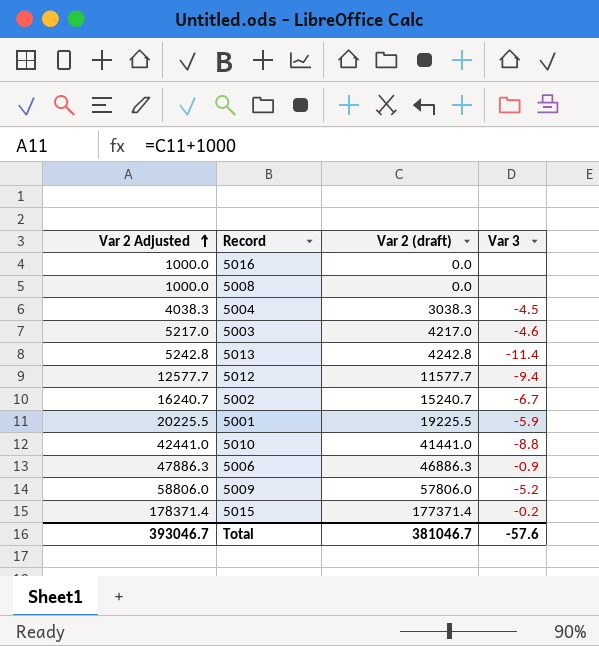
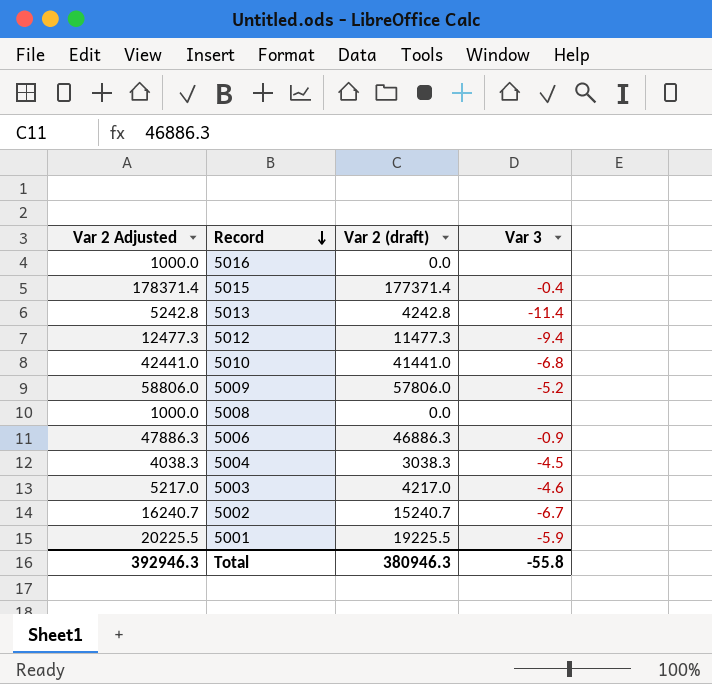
row order: Var 2 Adjusted ascending -> Record descending
5015 | Var 3: -0.2 -> -0.4
5012 | Var 2 Adjusted: 12577.7 -> 12477.3
5012 | Var 2 (draft): 11577.7 -> 11477.3
5010 | Var 3: -8.8 -> -6.8
Total | Var 2 Adjusted: 393046.7 -> 392946.3
Total | Var 2 (draft): 381046.7 -> 380946.3
Total | Var 3: -57.6 -> -55.8

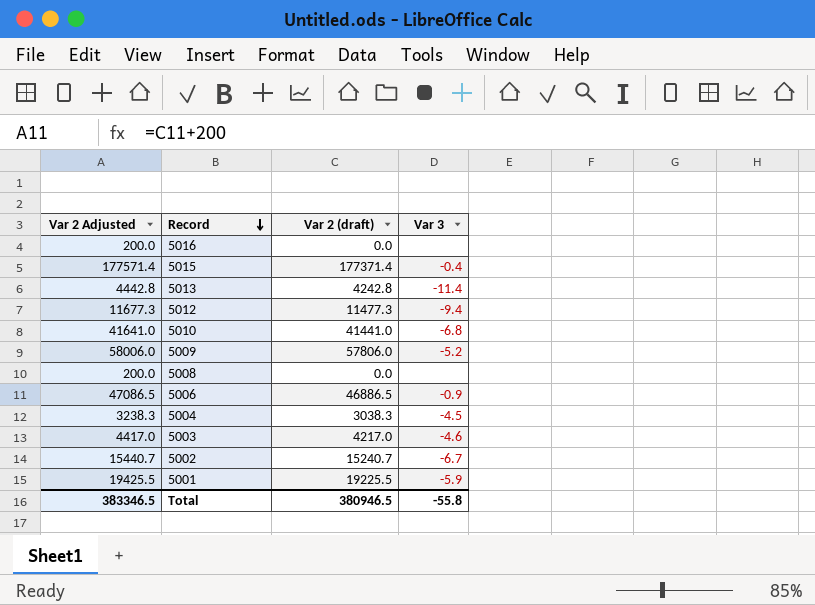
column Var 2 Adjusted | formula: [Var 2 (draft)] + 1000 -> [Var 2 (draft)] + 200
5006 | Var 2 (draft): 46886.3 -> 46886.5
Total | Var 2 Adjusted: 392946.3 -> 383346.5
Total | Var 2 (draft): 380946.3 -> 380946.5

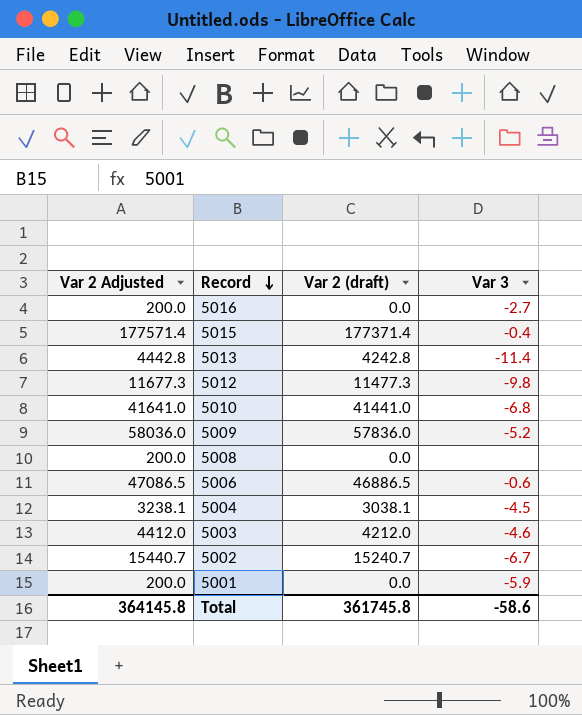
5016 | Var 3: none -> -2.7
5012 | Var 3: -9.4 -> -9.8
5009 | Var 2 Adjusted: 58006.0 -> 58036.0
5009 | Var 2 (draft): 57806.0 -> 57836.0
5006 | Var 3: -0.9 -> -0.6
5004 | Var 2 Adjusted: 3238.3 -> 3238.1
5004 | Var 2 (draft): 3038.3 -> 3038.1
5003 | Var 2 Adjusted: 4417.0 -> 4412.0
5003 | Var 2 (draft): 4217.0 -> 4212.0
5001 | Var 2 Adjusted: 19425.5 -> 200.0
5001 | Var 2 (draft): 19225.5 -> 0.0
Total | Var 2 Adjusted: 383346.5 -> 364145.8
Total | Var 2 (draft): 380946.5 -> 361745.8
Total | Var 3: -55.8 -> -58.6

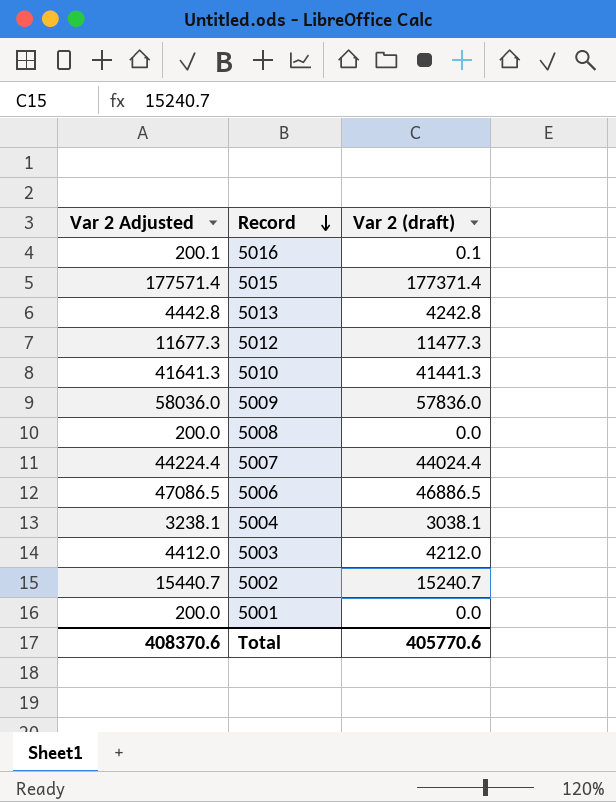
column Var 3 | position: 4 -> none
5016 | Var 2 Adjusted: 200.0 -> 200.1
5016 | Var 2 (draft): 0.0 -> 0.1
5010 | Var 2 Adjusted: 41641.0 -> 41641.3
5010 | Var 2 (draft): 41441.0 -> 41441.3
row 5007: none -> 44224.4 | 44024.4
Total | Var 2 Adjusted: 364145.8 -> 408370.6
Total | Var 2 (draft): 361745.8 -> 405770.6

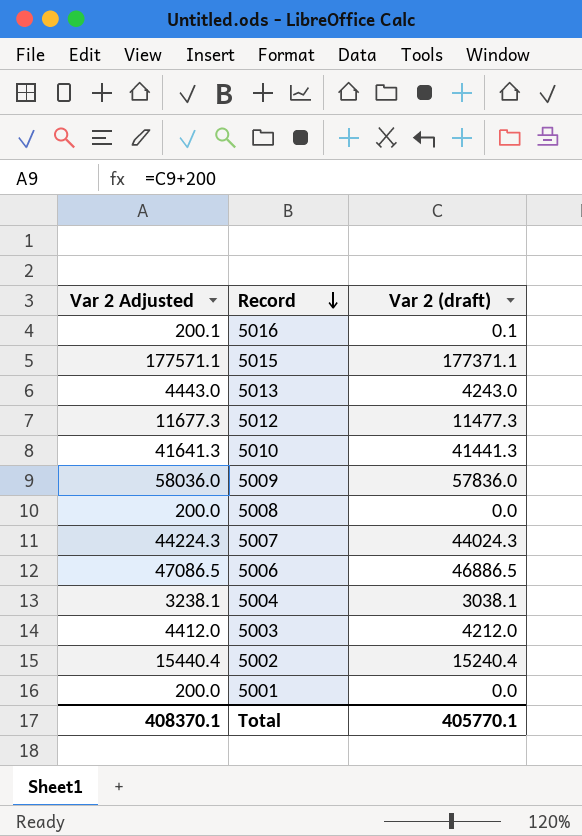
5015 | Var 2 Adjusted: 177571.4 -> 177571.1
5015 | Var 2 (draft): 177371.4 -> 177371.1
5013 | Var 2 Adjusted: 4442.8 -> 4443.0
5013 | Var 2 (draft): 4242.8 -> 4243.0
5007 | Var 2 Adjusted: 44224.4 -> 44224.3
5007 | Var 2 (draft): 44024.4 -> 44024.3
5002 | Var 2 Adjusted: 15440.7 -> 15440.4
5002 | Var 2 (draft): 15240.7 -> 15240.4
Total | Var 2 Adjusted: 408370.6 -> 408370.1
Total | Var 2 (draft): 405770.6 -> 405770.1

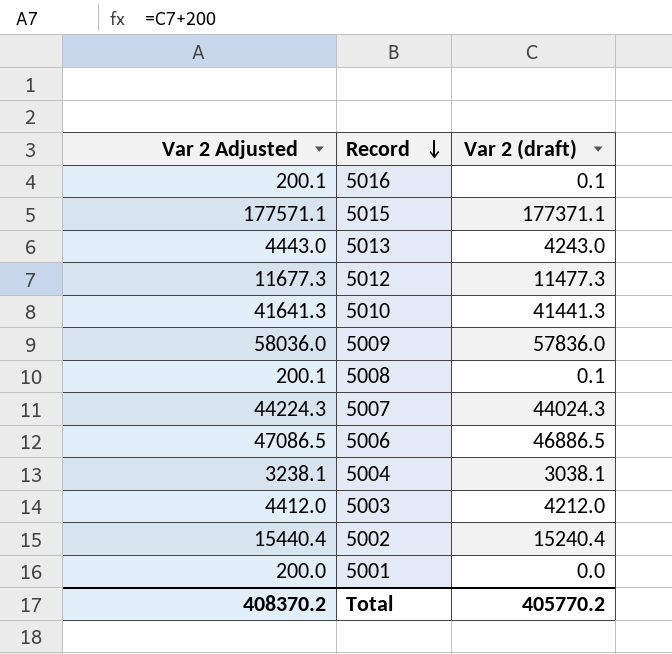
5008 | Var 2 Adjusted: 200.0 -> 200.1
5008 | Var 2 (draft): 0.0 -> 0.1
Total | Var 2 Adjusted: 408370.1 -> 408370.2
Total | Var 2 (draft): 405770.1 -> 405770.2

